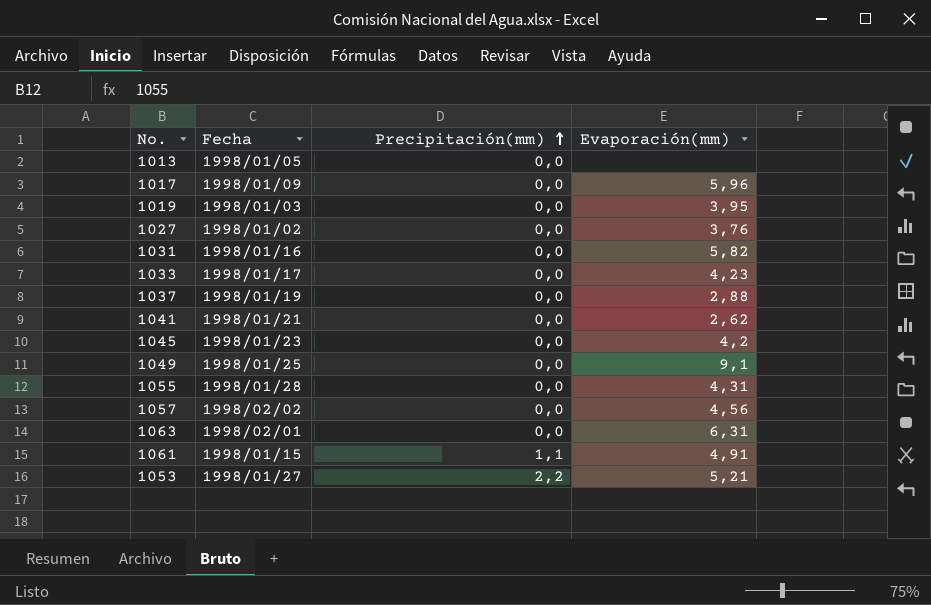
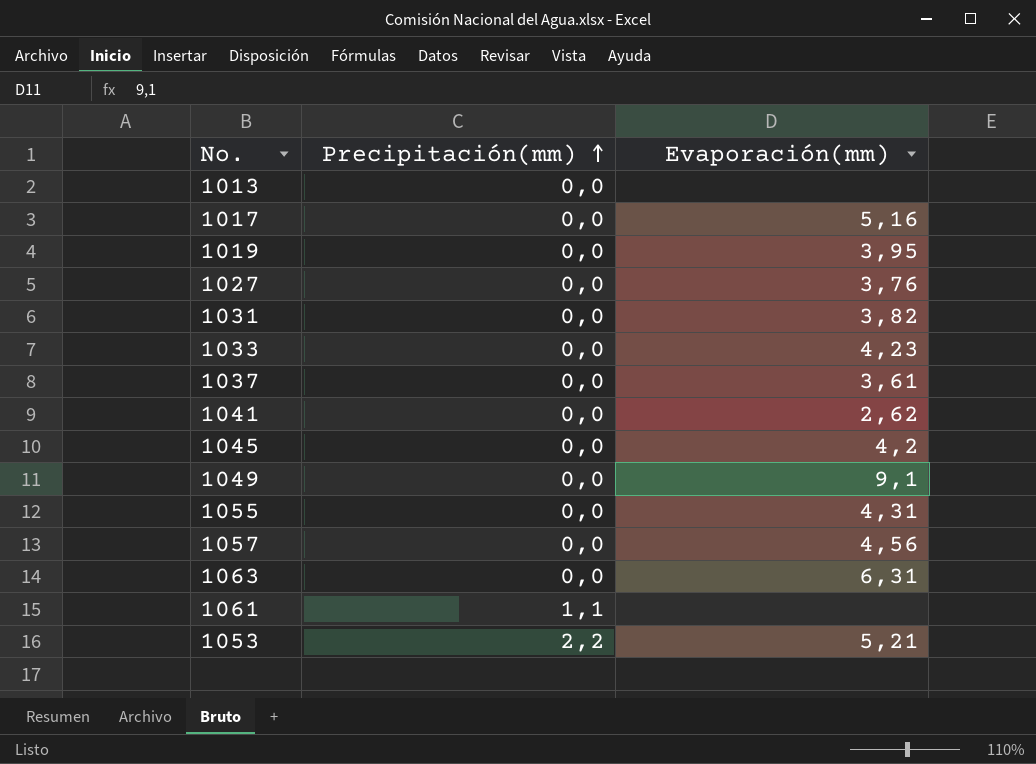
column Fecha | position: 2 -> none
1017 | Evaporación(mm): 5,96 -> 5,16
1031 | Evaporación(mm): 5,82 -> 3,82
1037 | Evaporación(mm): 2,88 -> 3,61
1061 | Evaporación(mm): 4,91 -> none

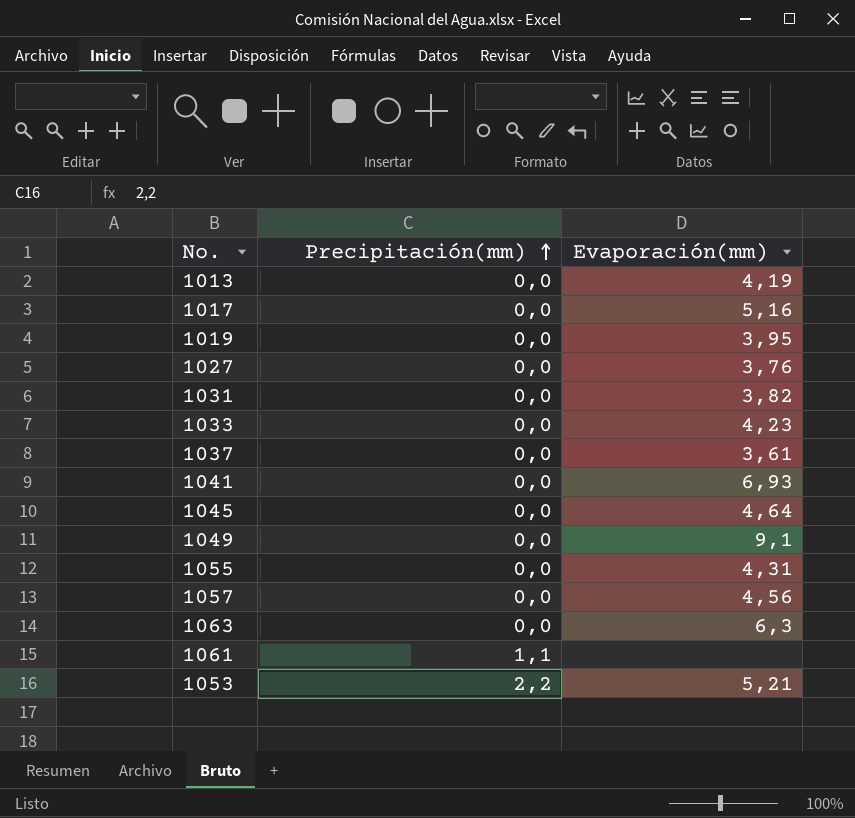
1013 | Evaporación(mm): none -> 4,19
1041 | Evaporación(mm): 2,62 -> 6,93
1045 | Evaporación(mm): 4,2 -> 4,64
1063 | Evaporación(mm): 6,31 -> 6,3

